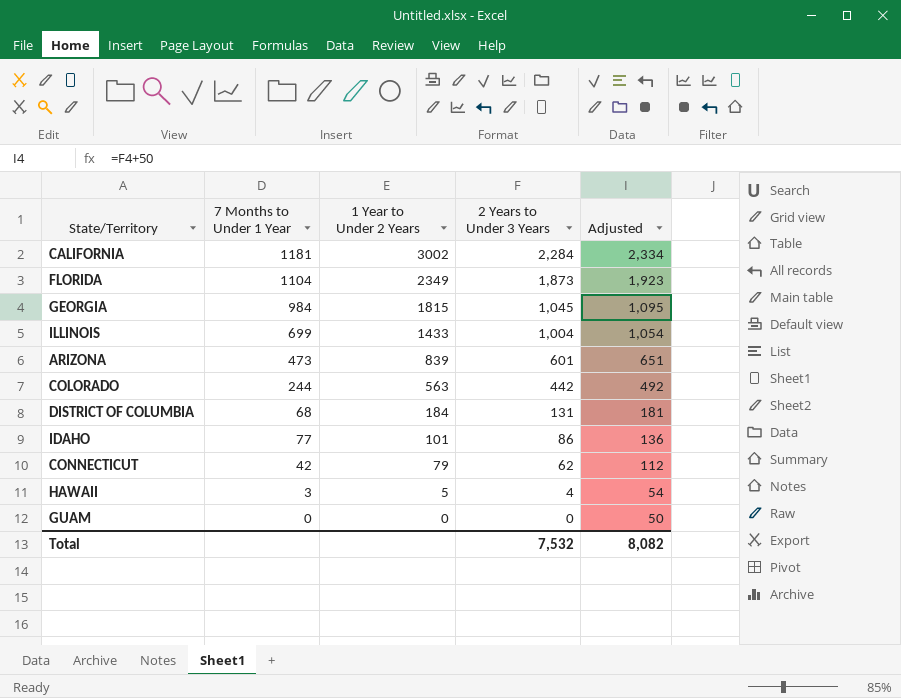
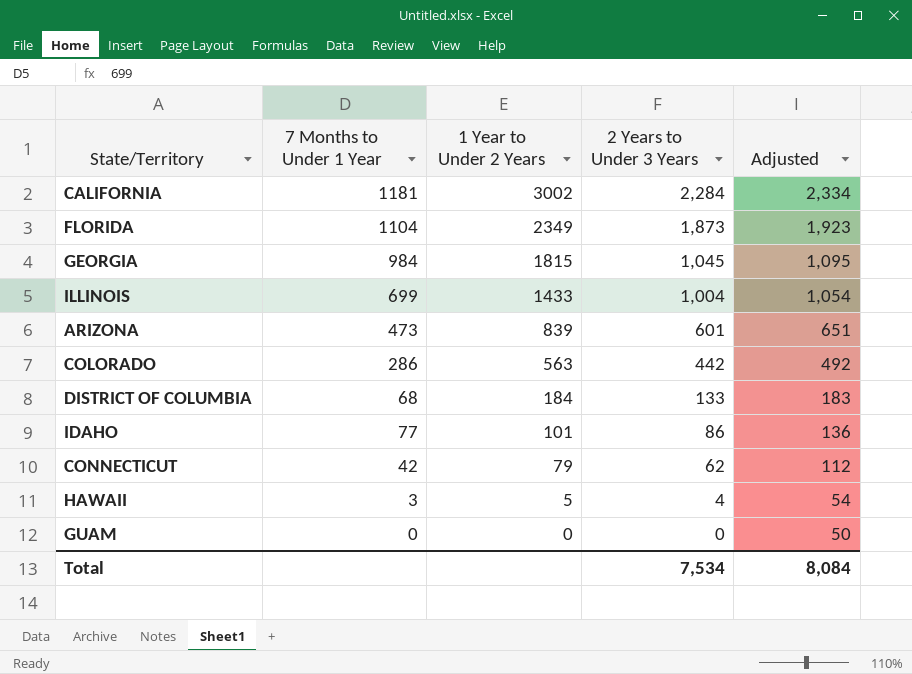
COLORADO | 7 Months to Under 1 Year: 244 -> 286
DISTRICT OF COLUMBIA | 2 Years to Under 3 Years: 131 -> 133
DISTRICT OF COLUMBIA | Adjusted: 181 -> 183
Total | 2 Years to Under 3 Years: 7,532 -> 7,534
Total | Adjusted: 8,082 -> 8,084

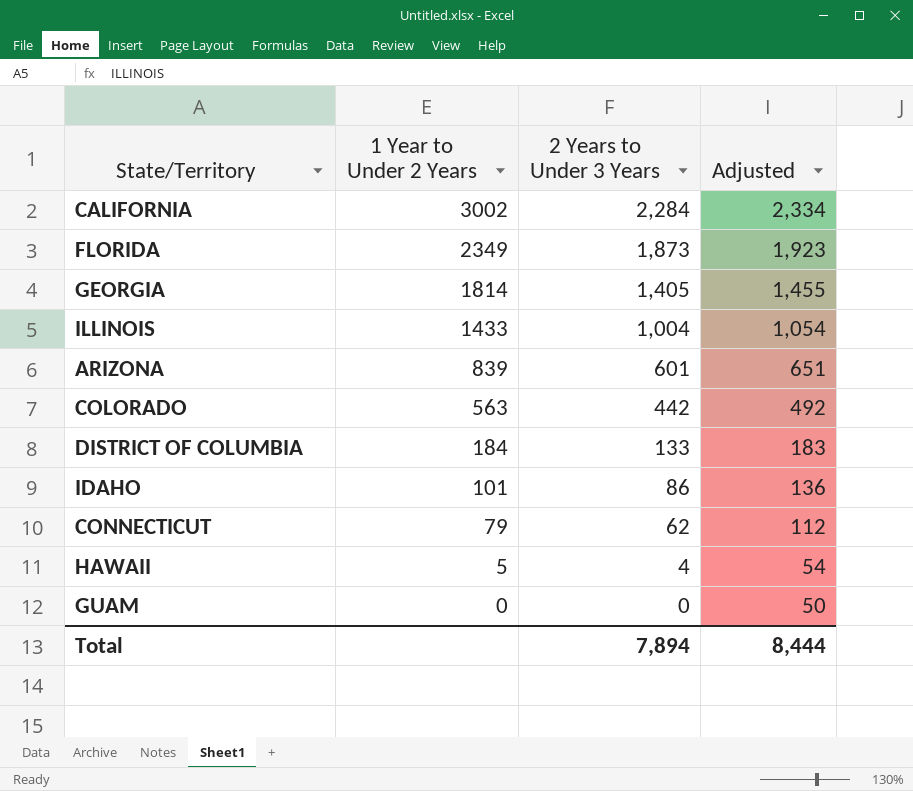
column 7 Months to Under 1 Year | position: 2 -> none
GEORGIA | 1 Year to Under 2 Years: 1815 -> 1814
GEORGIA | 2 Years to Under 3 Years: 1,045 -> 1,405
GEORGIA | Adjusted: 1,095 -> 1,455
Total | 2 Years to Under 3 Years: 7,534 -> 7,894
Total | Adjusted: 8,084 -> 8,444

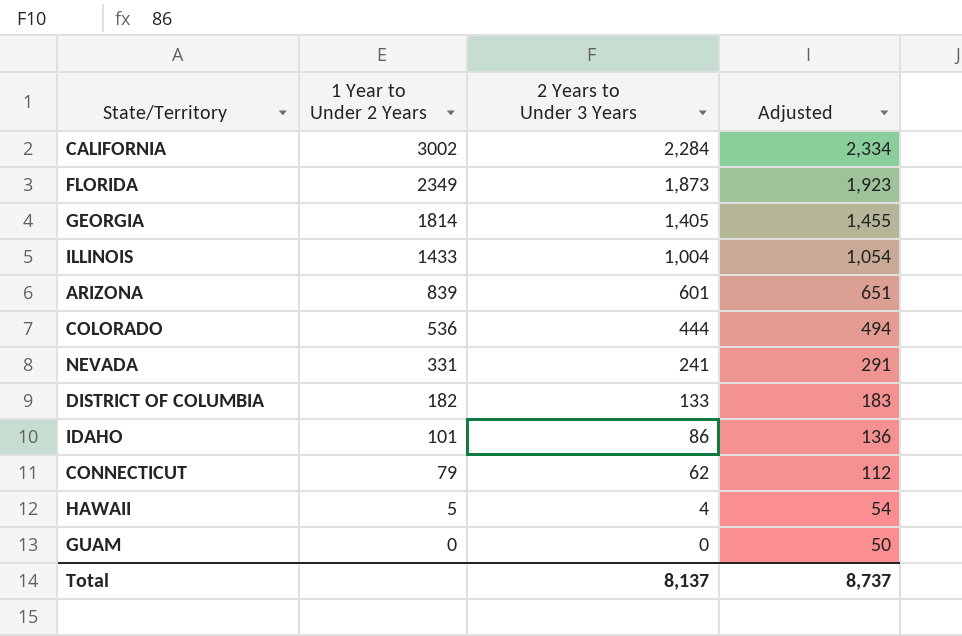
COLORADO | 1 Year to Under 2 Years: 563 -> 536
COLORADO | 2 Years to Under 3 Years: 442 -> 444
COLORADO | Adjusted: 492 -> 494
row NEVADA: none -> 331 | 241 | 291
DISTRICT OF COLUMBIA | 1 Year to Under 2 Years: 184 -> 182
Total | 2 Years to Under 3 Years: 7,894 -> 8,137
Total | Adjusted: 8,444 -> 8,737

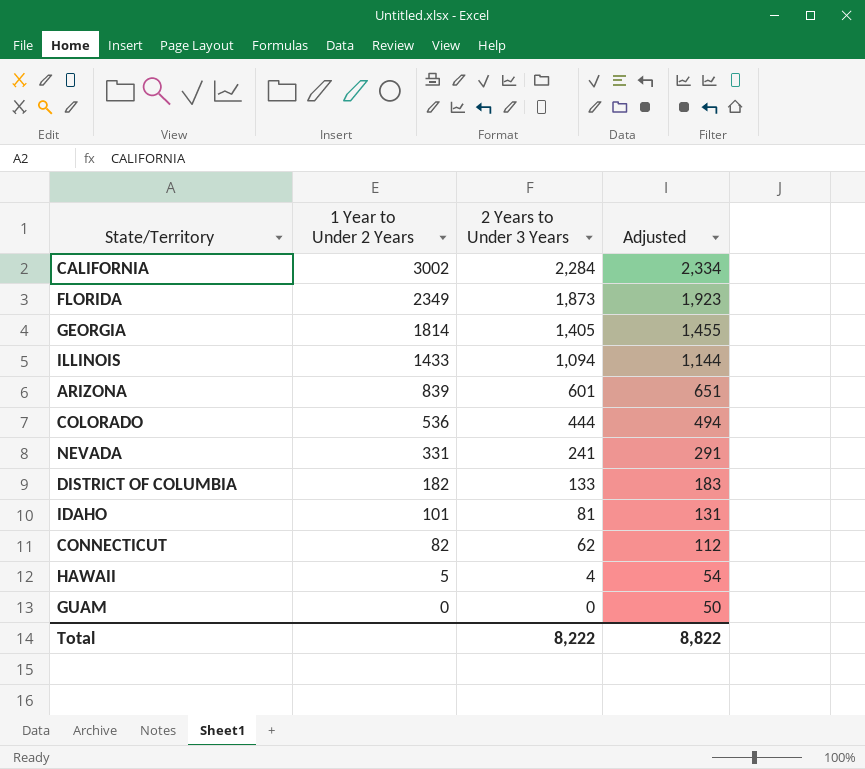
ILLINOIS | 2 Years to Under 3 Years: 1,004 -> 1,094
ILLINOIS | Adjusted: 1,054 -> 1,144
IDAHO | 2 Years to Under 3 Years: 86 -> 81
IDAHO | Adjusted: 136 -> 131
CONNECTICUT | 1 Year to Under 2 Years: 79 -> 82
Total | 2 Years to Under 3 Years: 8,137 -> 8,222
Total | Adjusted: 8,737 -> 8,822

